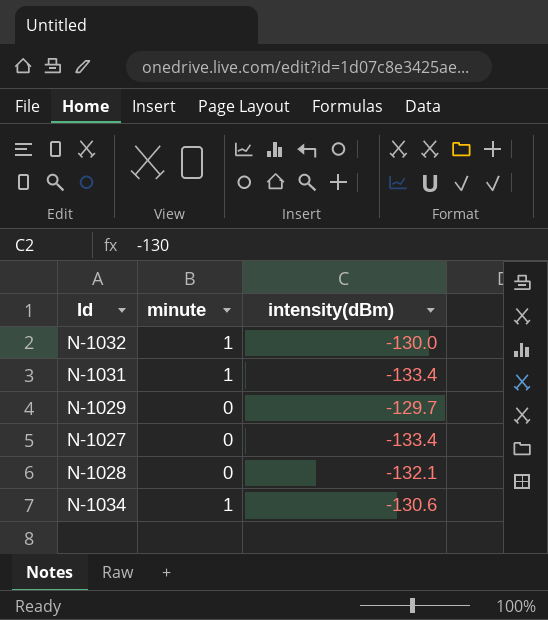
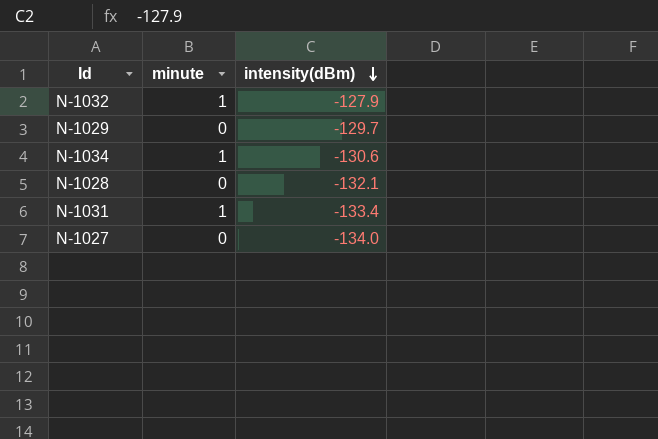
row order: none -> intensity(dBm) descending
N-1032 | intensity(dBm): -130.0 -> -127.9
N-1027 | intensity(dBm): -133.4 -> -134.0

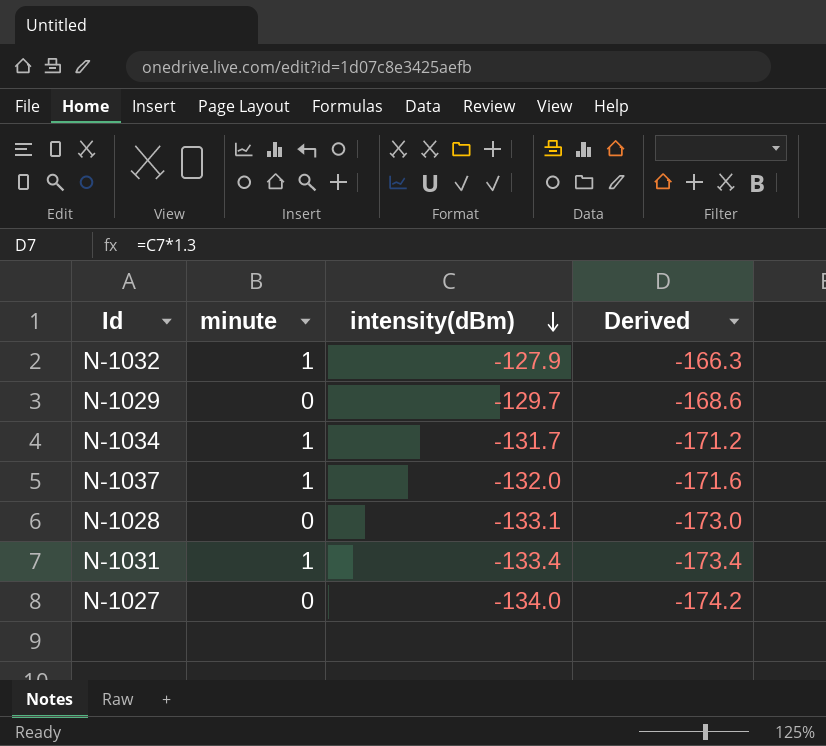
column Derived | formula: none -> [intensity(dBm)] * 1.3
N-1034 | intensity(dBm): -130.6 -> -131.7
row N-1037: none -> 1 | -132.0 | -171.6
N-1028 | intensity(dBm): -132.1 -> -133.1

